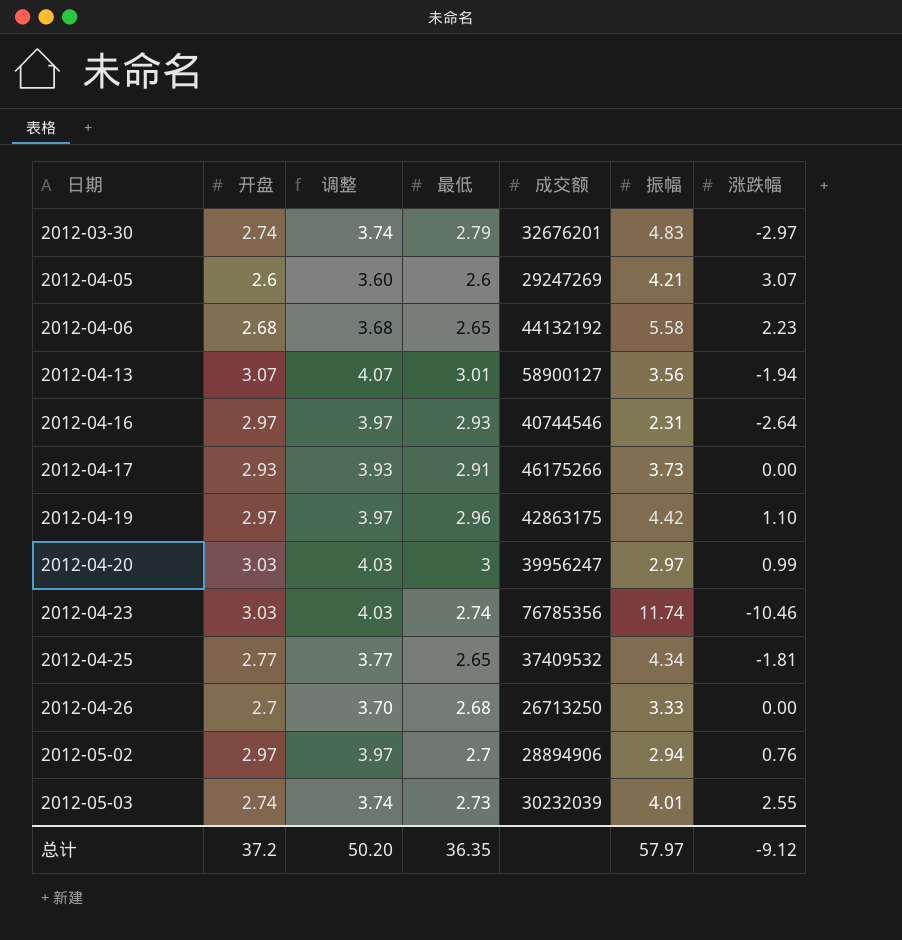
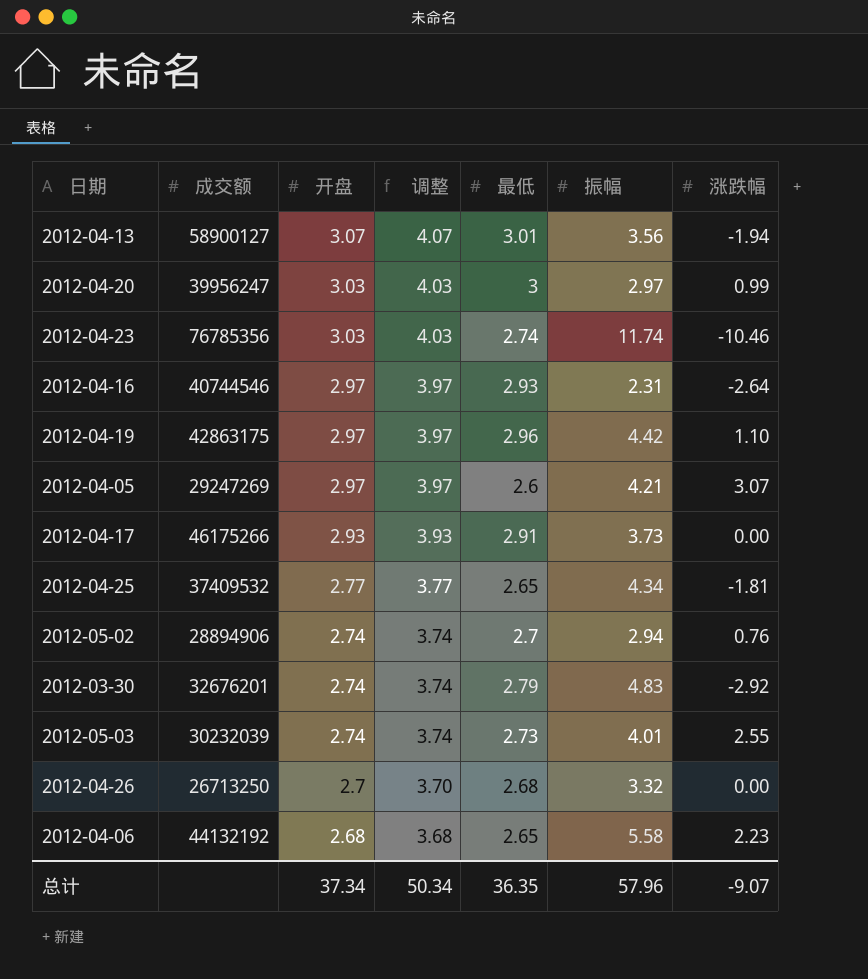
row order: 日期 ascending -> 开盘 descending
column 成交额 | position: 5 -> 2
2012-04-05 | 开盘: 2.6 -> 2.97
2012-04-05 | 调整: 3.60 -> 3.97
2012-05-02 | 开盘: 2.97 -> 2.74
2012-05-02 | 调整: 3.97 -> 3.74
2012-03-30 | 涨跌幅: -2.97 -> -2.92
2012-04-26 | 振幅: 3.33 -> 3.32
总计 | 开盘: 37.2 -> 37.34
总计 | 调整: 50.20 -> 50.34
总计 | 振幅: 57.97 -> 57.96
总计 | 涨跌幅: -9.12 -> -9.07

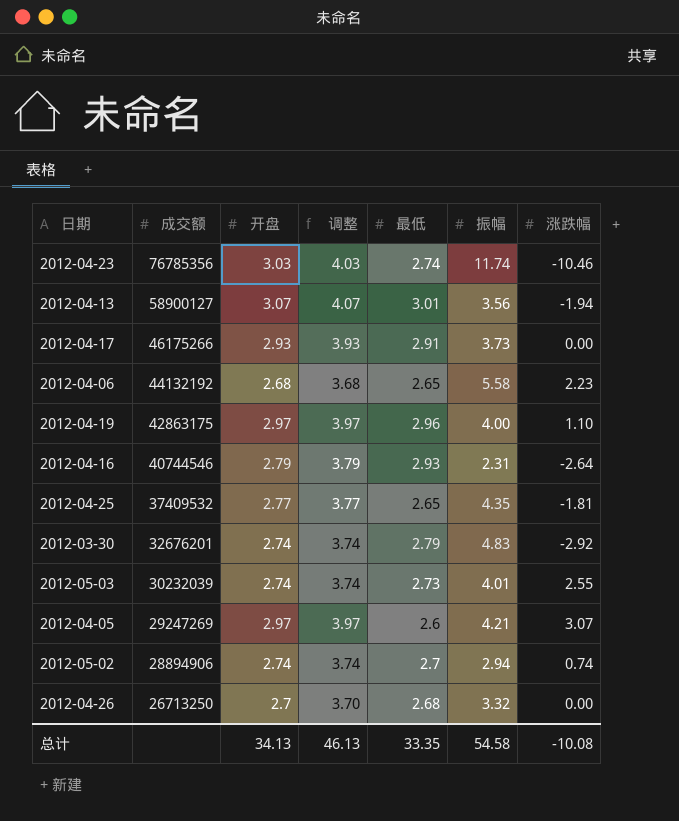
row order: 开盘 descending -> 成交额 descending
row 2012-04-20: 39956247 | 3.03 | 4.03 | 3 | 2.97 | 0.99 -> none
2012-04-19 | 振幅: 4.42 -> 4.00
2012-04-16 | 开盘: 2.97 -> 2.79
2012-04-16 | 调整: 3.97 -> 3.79
2012-04-25 | 振幅: 4.34 -> 4.35
2012-05-02 | 涨跌幅: 0.76 -> 0.74
总计 | 开盘: 37.34 -> 34.13
总计 | 调整: 50.34 -> 46.13
总计 | 最低: 36.35 -> 33.35
总计 | 振幅: 57.96 -> 54.58
总计 | 涨跌幅: -9.07 -> -10.08

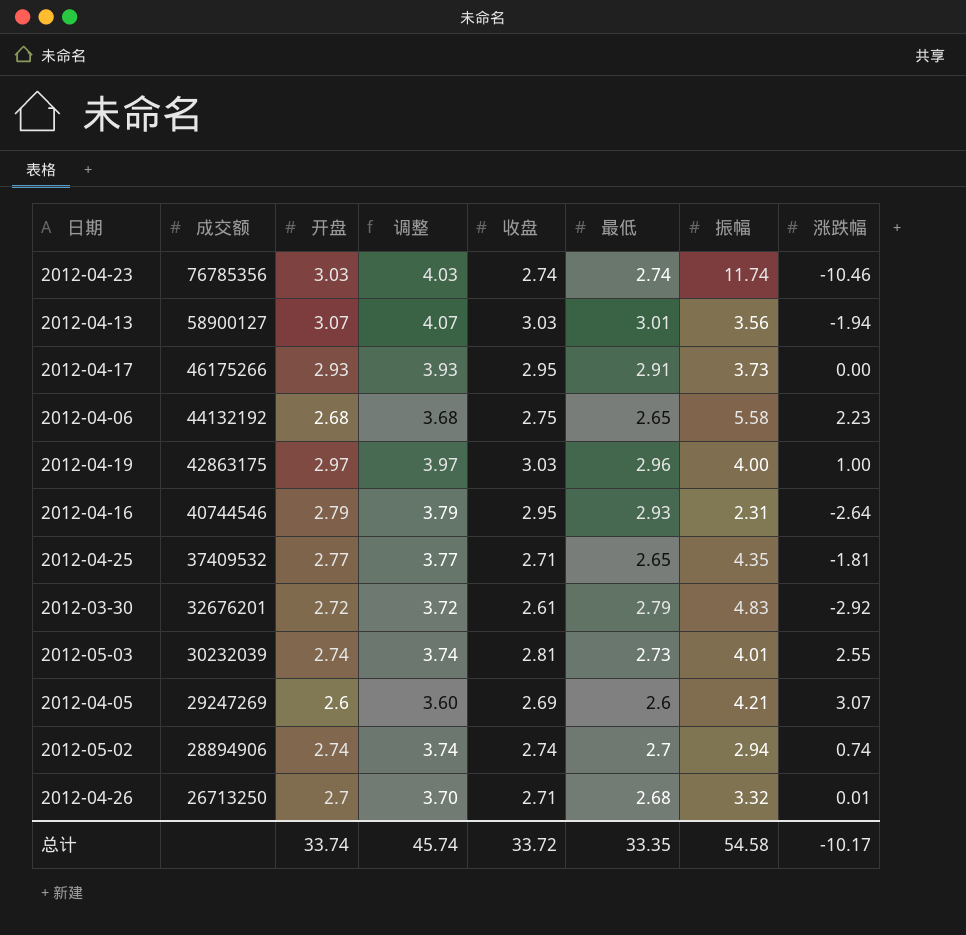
column 收盘 | position: none -> 5
2012-04-19 | 涨跌幅: 1.10 -> 1.00
2012-03-30 | 开盘: 2.74 -> 2.72
2012-03-30 | 调整: 3.74 -> 3.72
2012-04-05 | 开盘: 2.97 -> 2.6
2012-04-05 | 调整: 3.97 -> 3.60
2012-04-26 | 涨跌幅: 0.00 -> 0.01
总计 | 开盘: 34.13 -> 33.74
总计 | 调整: 46.13 -> 45.74
总计 | 涨跌幅: -10.08 -> -10.17

